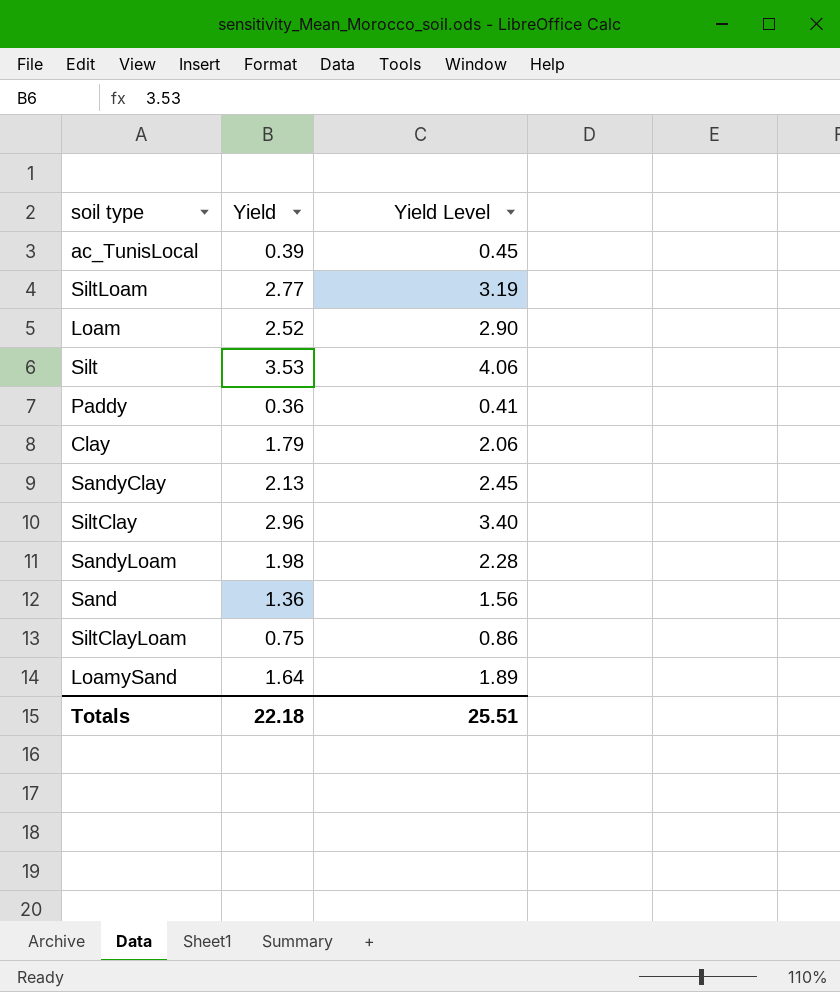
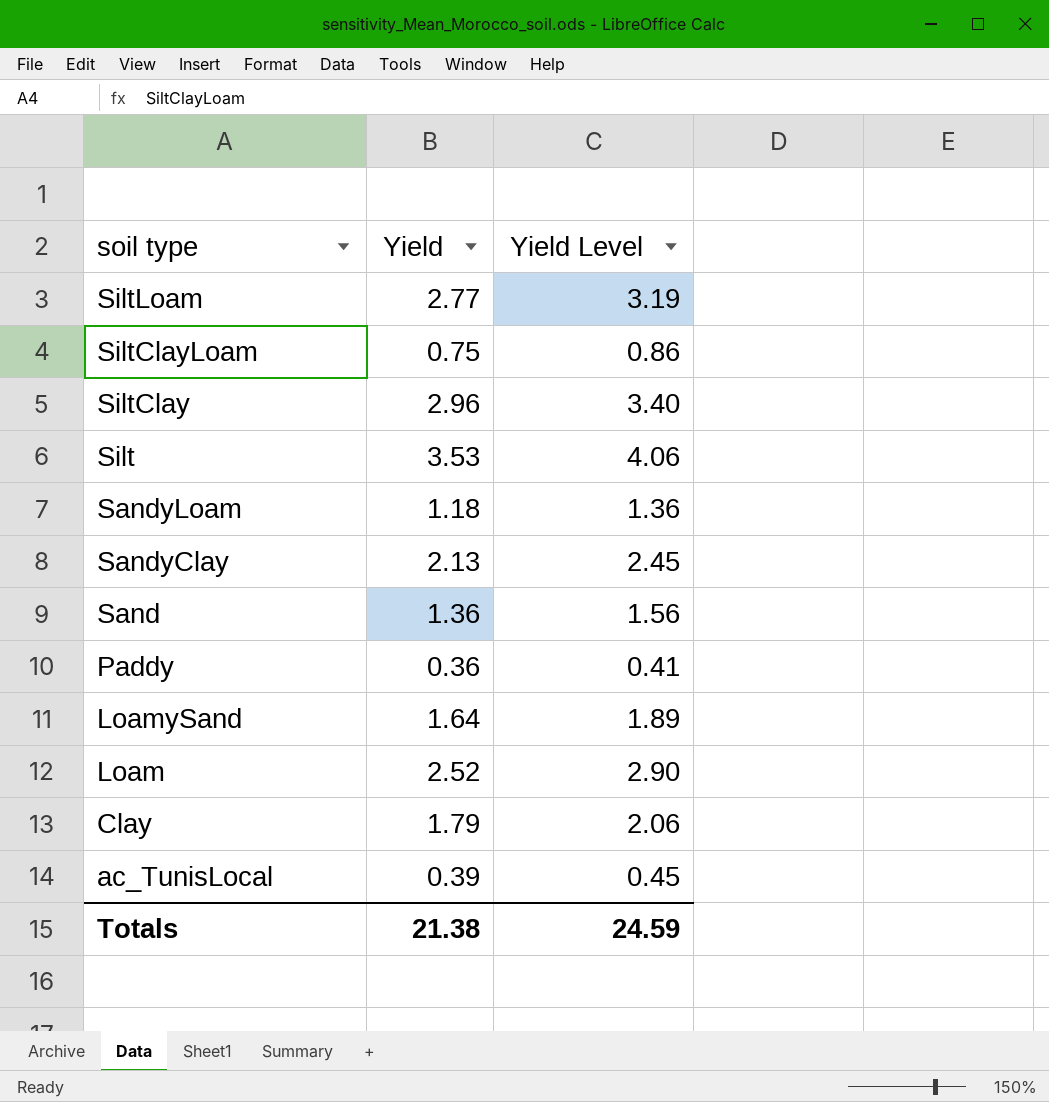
row order: none -> soil type descending
SandyLoam | Yield: 1.98 -> 1.18
SandyLoam | Yield Level: 2.28 -> 1.36
Totals | Yield: 22.18 -> 21.38
Totals | Yield Level: 25.51 -> 24.59

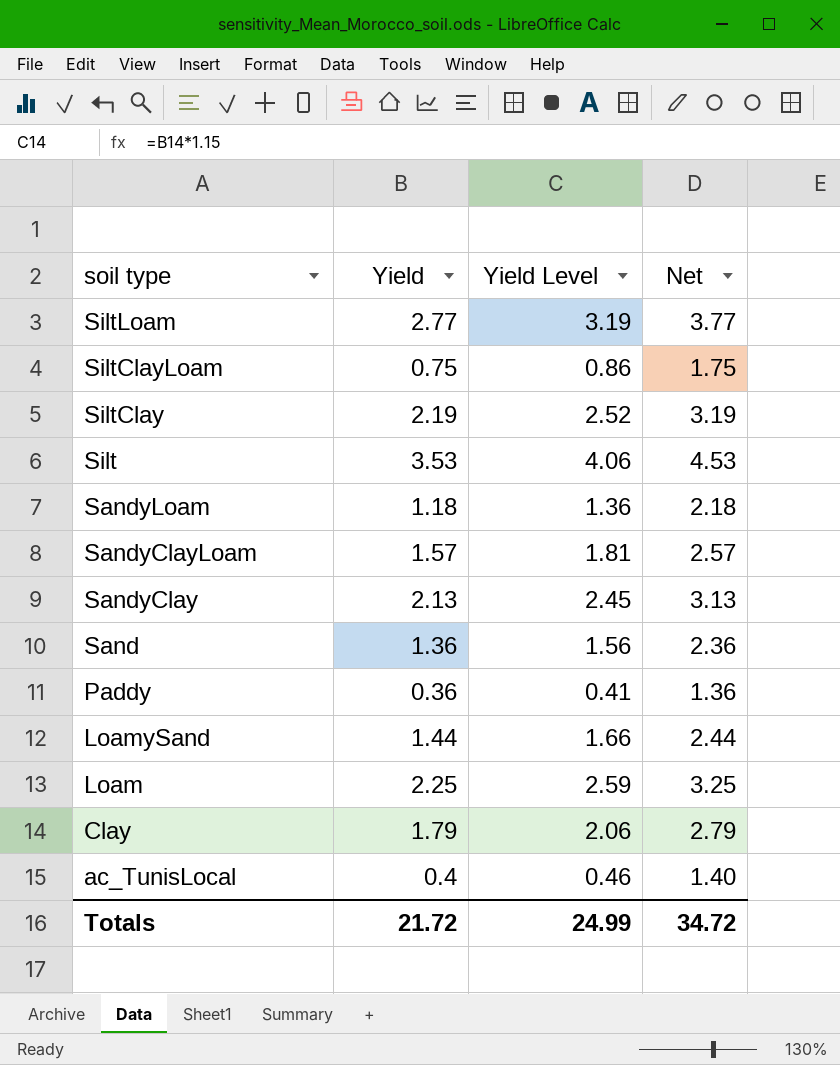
column Net | formula: none -> [Yield] + 1
SiltClay | Yield: 2.96 -> 2.19
SiltClay | Yield Level: 3.40 -> 2.52
row SandyClayLoam: none -> 1.57 | 1.81 | 2.57
LoamySand | Yield: 1.64 -> 1.44
LoamySand | Yield Level: 1.89 -> 1.66
Loam | Yield: 2.52 -> 2.25
Loam | Yield Level: 2.90 -> 2.59
ac_TunisLocal | Yield: 0.39 -> 0.4
ac_TunisLocal | Yield Level: 0.45 -> 0.46
Totals | Yield: 21.38 -> 21.72
Totals | Yield Level: 24.59 -> 24.99

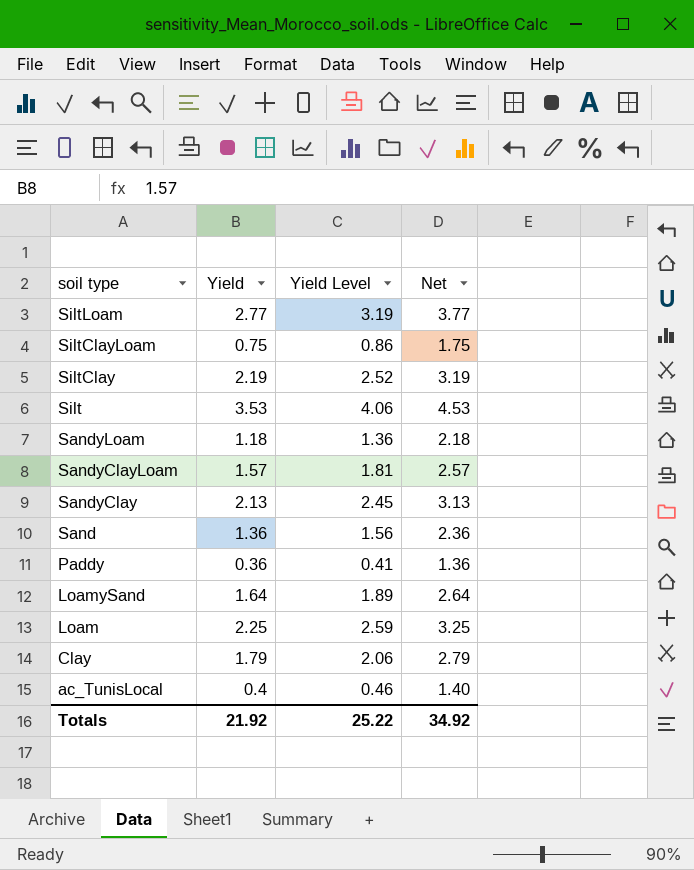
LoamySand | Yield: 1.44 -> 1.64
LoamySand | Yield Level: 1.66 -> 1.89
LoamySand | Net: 2.44 -> 2.64
Totals | Yield: 21.72 -> 21.92
Totals | Yield Level: 24.99 -> 25.22
Totals | Net: 34.72 -> 34.92

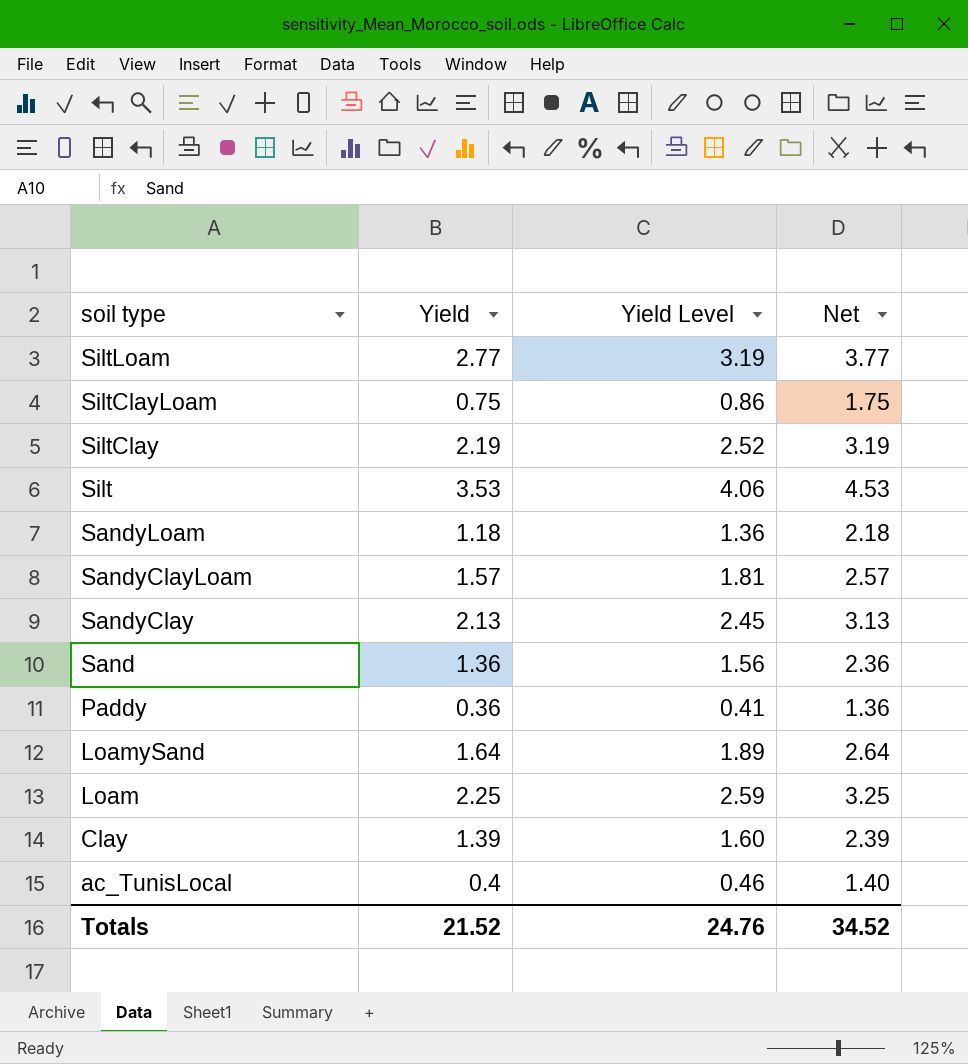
Clay | Yield: 1.79 -> 1.39
Clay | Yield Level: 2.06 -> 1.60
Clay | Net: 2.79 -> 2.39
Totals | Yield: 21.92 -> 21.52
Totals | Yield Level: 25.22 -> 24.76
Totals | Net: 34.92 -> 34.52

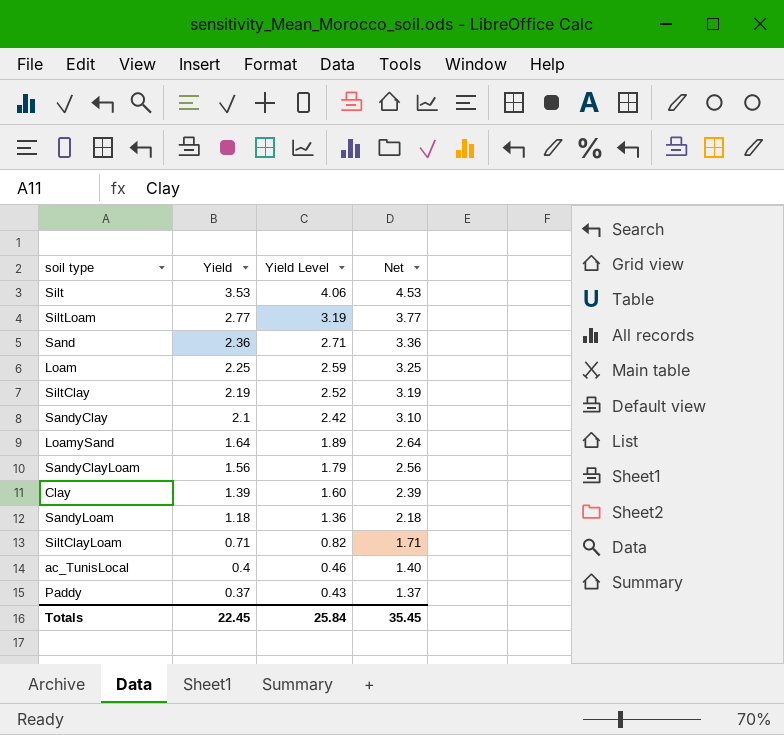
row order: soil type descending -> Yield descending
Sand | Yield: 1.36 -> 2.36
Sand | Yield Level: 1.56 -> 2.71
Sand | Net: 2.36 -> 3.36
SandyClay | Yield: 2.13 -> 2.1
SandyClay | Yield Level: 2.45 -> 2.42
SandyClay | Net: 3.13 -> 3.10
SandyClayLoam | Yield: 1.57 -> 1.56
SandyClayLoam | Yield Level: 1.81 -> 1.79
SandyClayLoam | Net: 2.57 -> 2.56
SiltClayLoam | Yield: 0.75 -> 0.71
SiltClayLoam | Yield Level: 0.86 -> 0.82
SiltClayLoam | Net: 1.75 -> 1.71
Paddy | Yield: 0.36 -> 0.37
Paddy | Yield Level: 0.41 -> 0.43
Paddy | Net: 1.36 -> 1.37
Totals | Yield: 21.52 -> 22.45
Totals | Yield Level: 24.76 -> 25.84
Totals | Net: 34.52 -> 35.45

